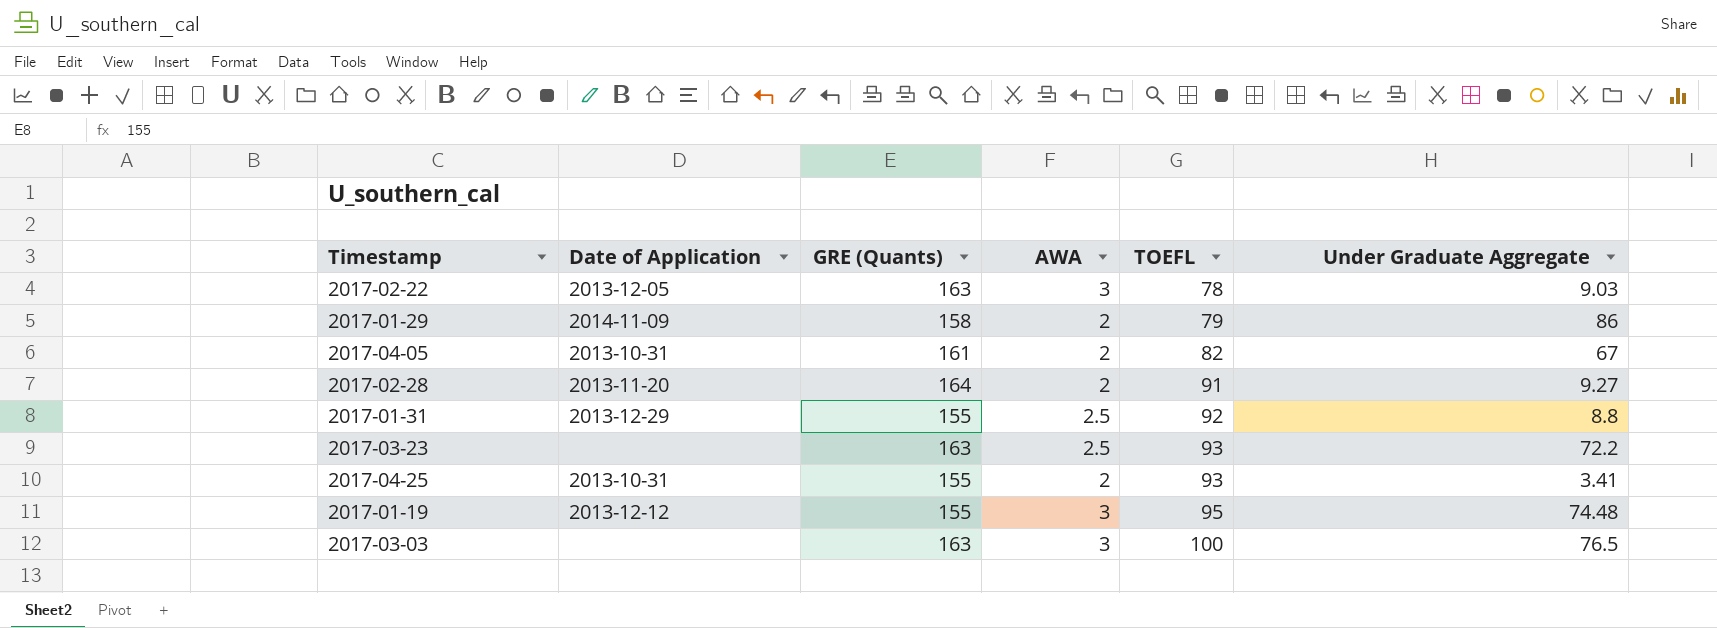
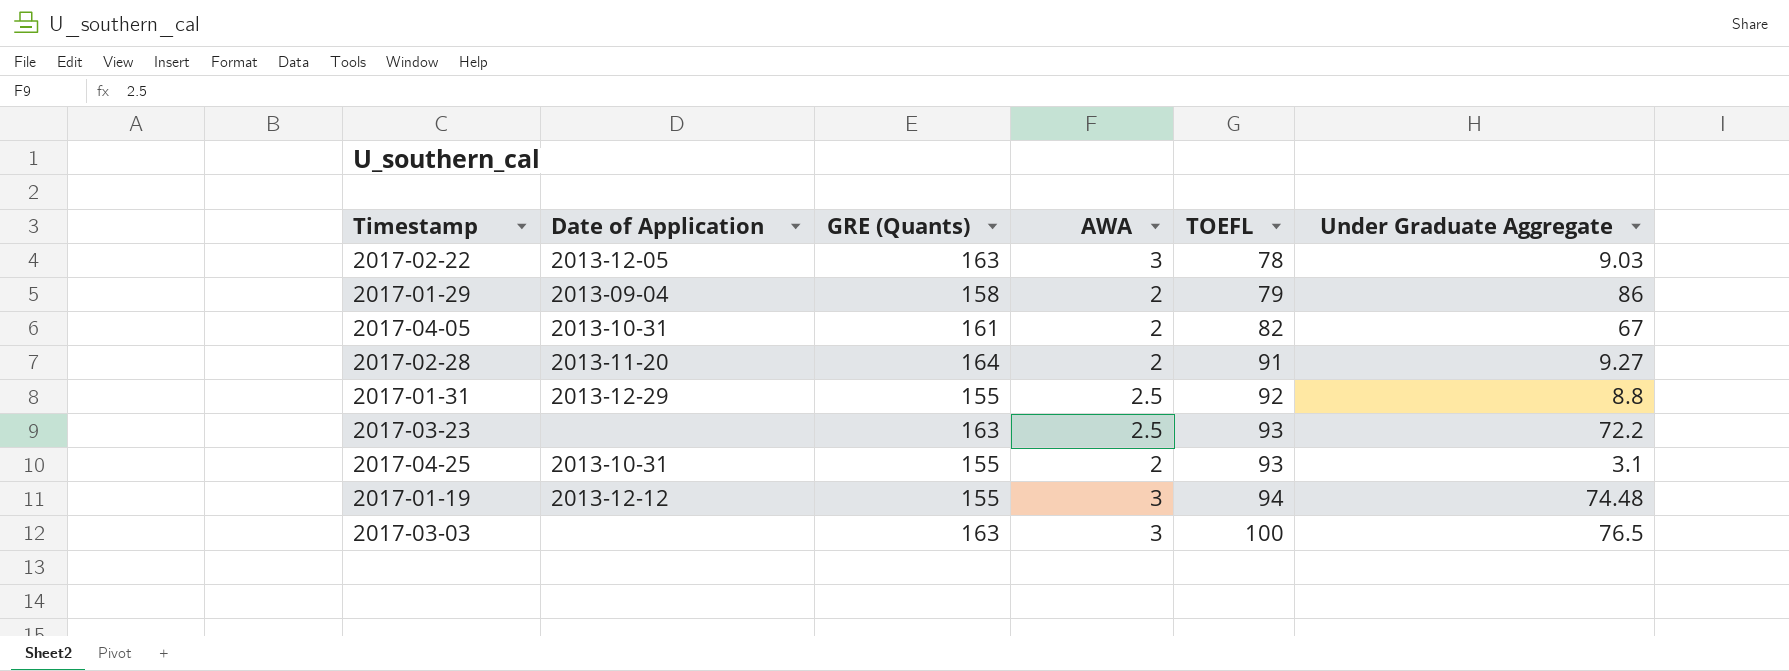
2017-01-29 | Date of Application: 2014-11-09 -> 2013-09-04
2017-04-25 | Under Graduate Aggregate: 3.41 -> 3.1
2017-01-19 | TOEFL: 95 -> 94

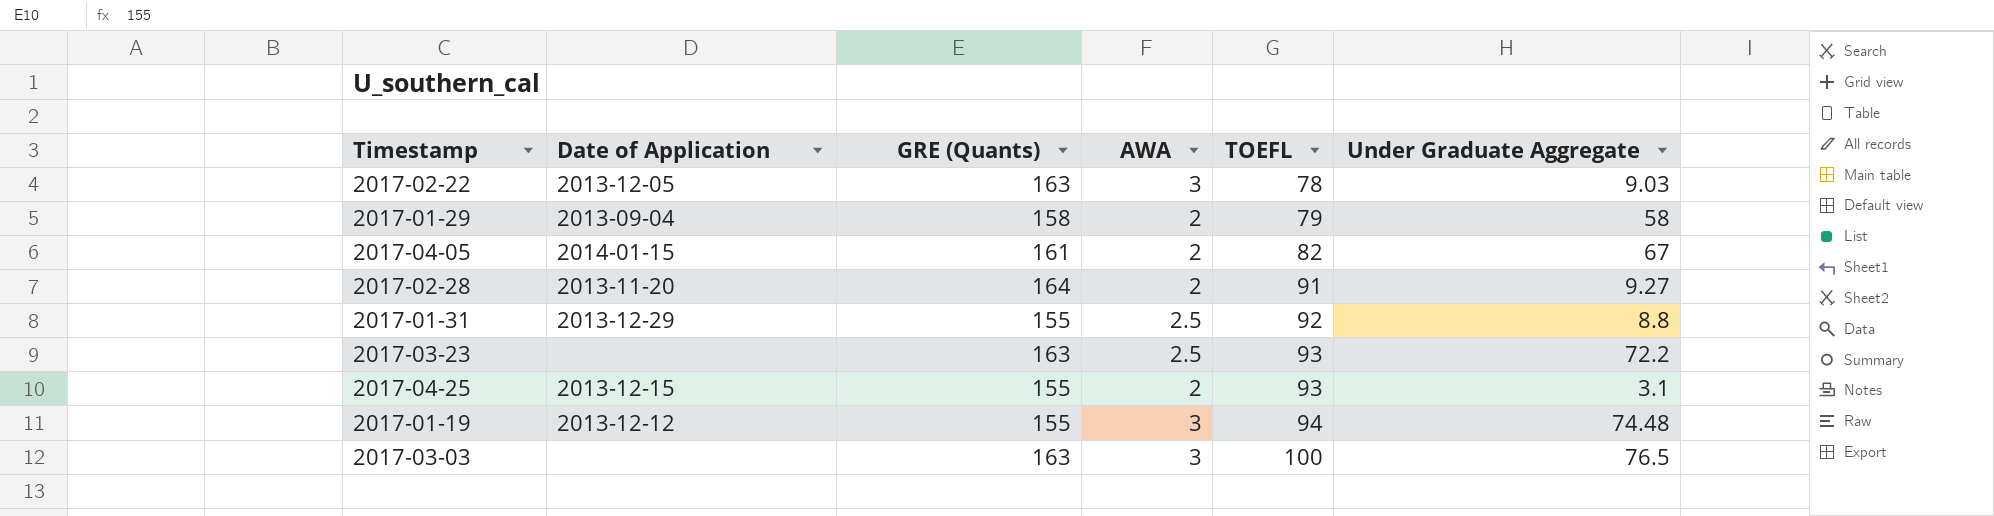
2017-01-29 | Under Graduate Aggregate: 86 -> 58
2017-04-05 | Date of Application: 2013-10-31 -> 2014-01-15
2017-04-25 | Date of Application: 2013-10-31 -> 2013-12-15

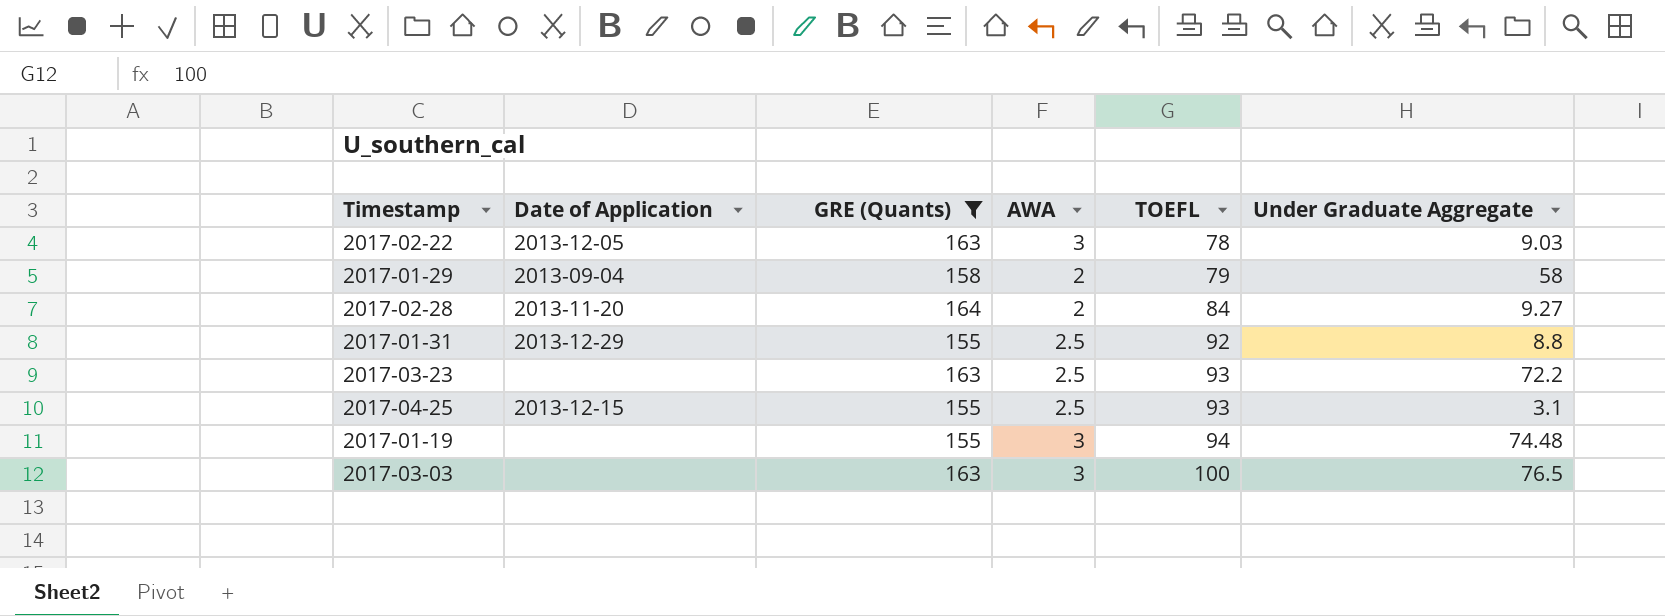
filter: none -> GRE (Quants) != 161
2017-02-28 | TOEFL: 91 -> 84
2017-04-25 | AWA: 2 -> 2.5
2017-01-19 | Date of Application: 2013-12-12 -> none

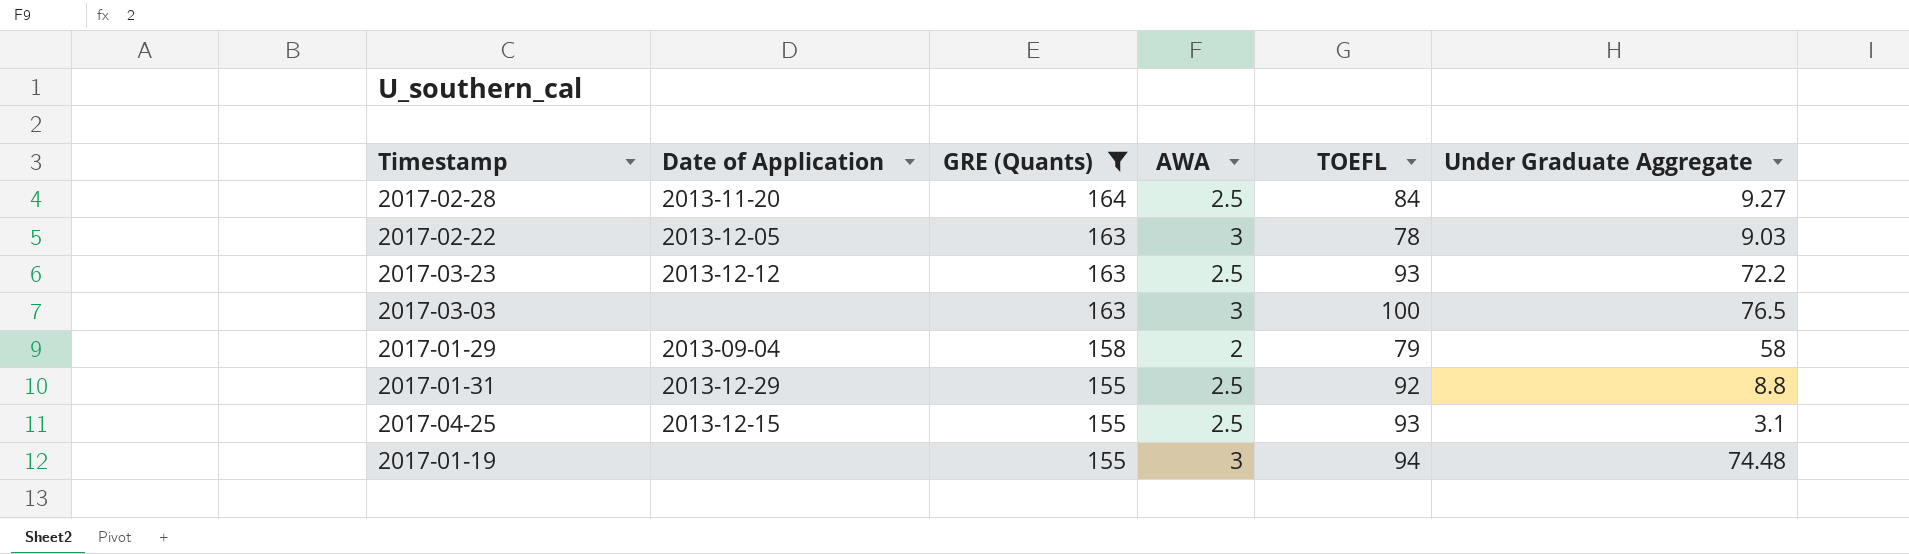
row order: TOEFL ascending -> GRE (Quants) descending
2017-02-28 | AWA: 2 -> 2.5
2017-03-23 | Date of Application: none -> 2013-12-12

